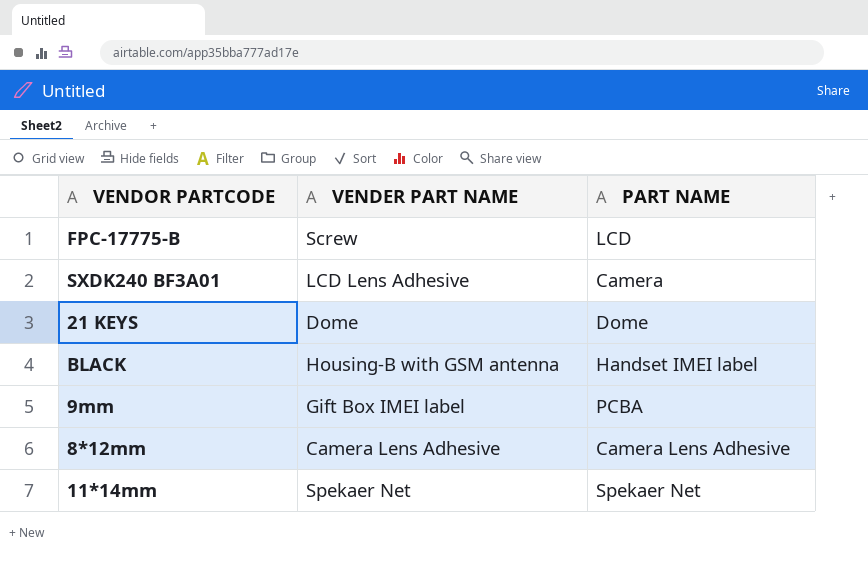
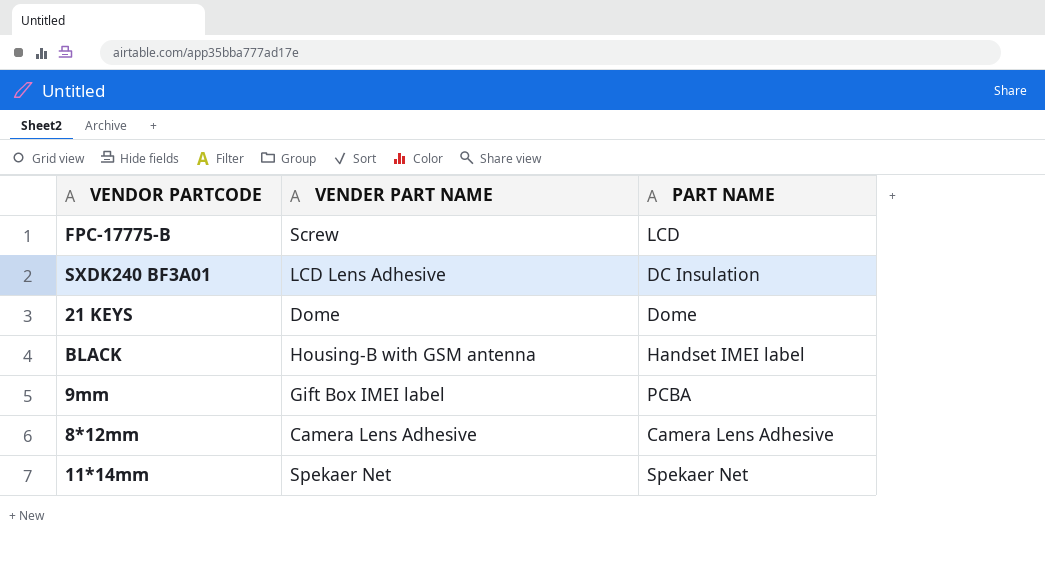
SXDK240 BF3A01 | PART NAME: Camera -> DC Insulation

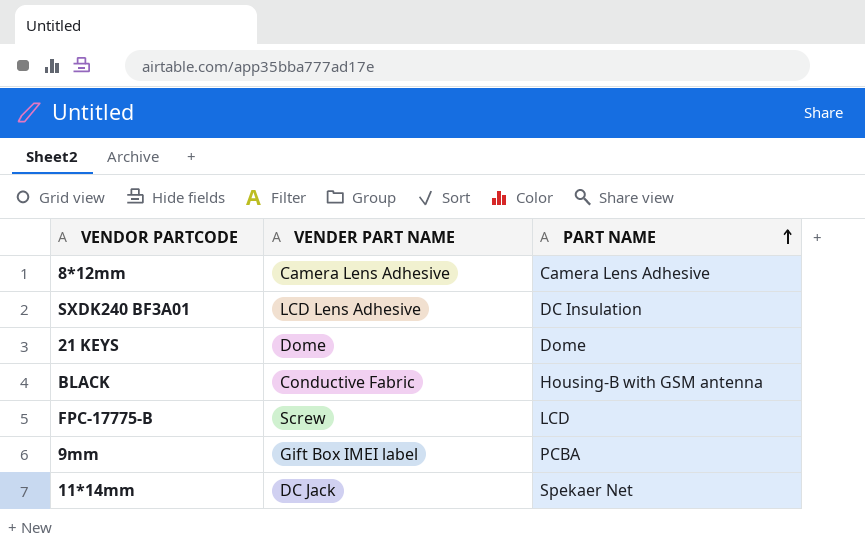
row order: none -> PART NAME ascending
BLACK | VENDER PART NAME: Housing-B with GSM antenna -> Conductive Fabric
BLACK | PART NAME: Handset IMEI label -> Housing-B with GSM antenna
11*14mm | VENDER PART NAME: Spekaer Net -> DC Jack

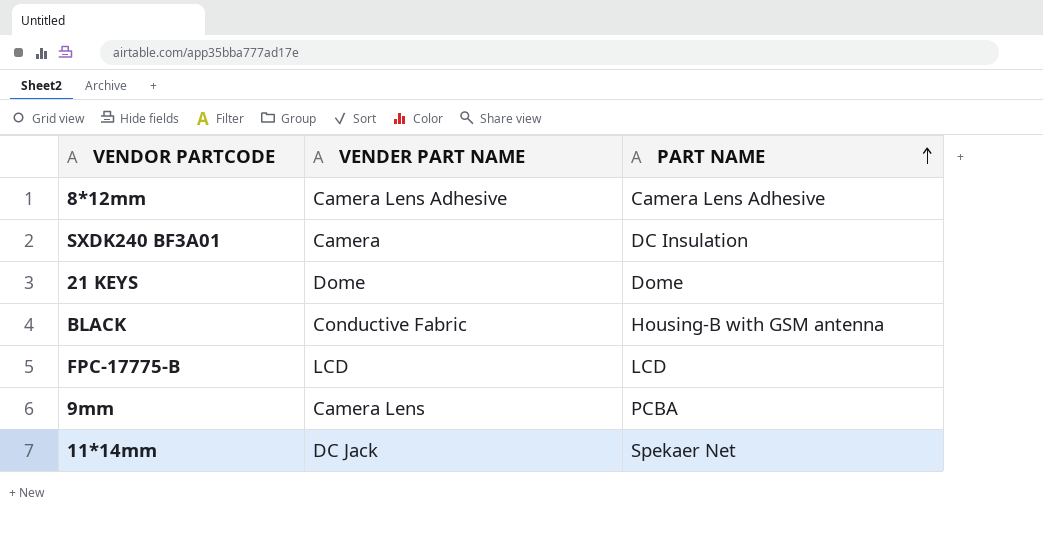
SXDK240 BF3A01 | VENDER PART NAME: LCD Lens Adhesive -> Camera
FPC-17775-B | VENDER PART NAME: Screw -> LCD
9mm | VENDER PART NAME: Gift Box IMEI label -> Camera Lens

